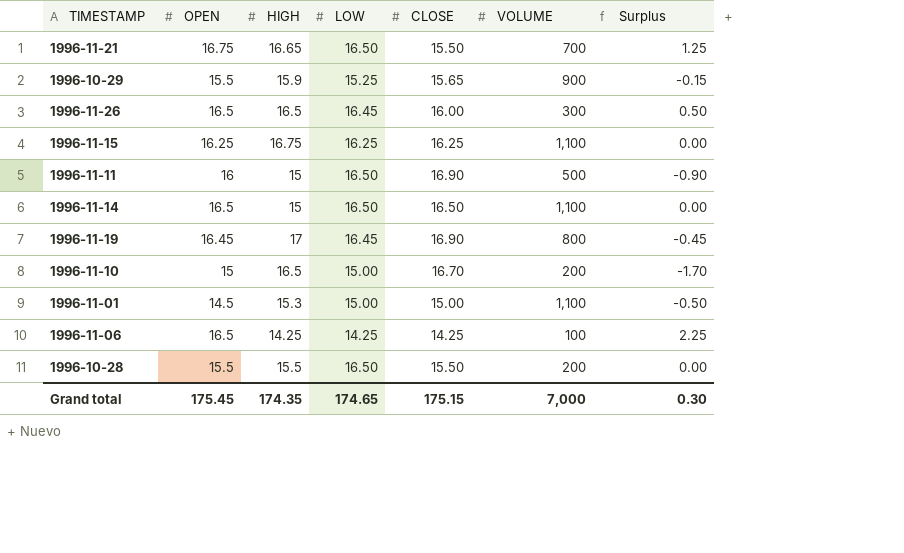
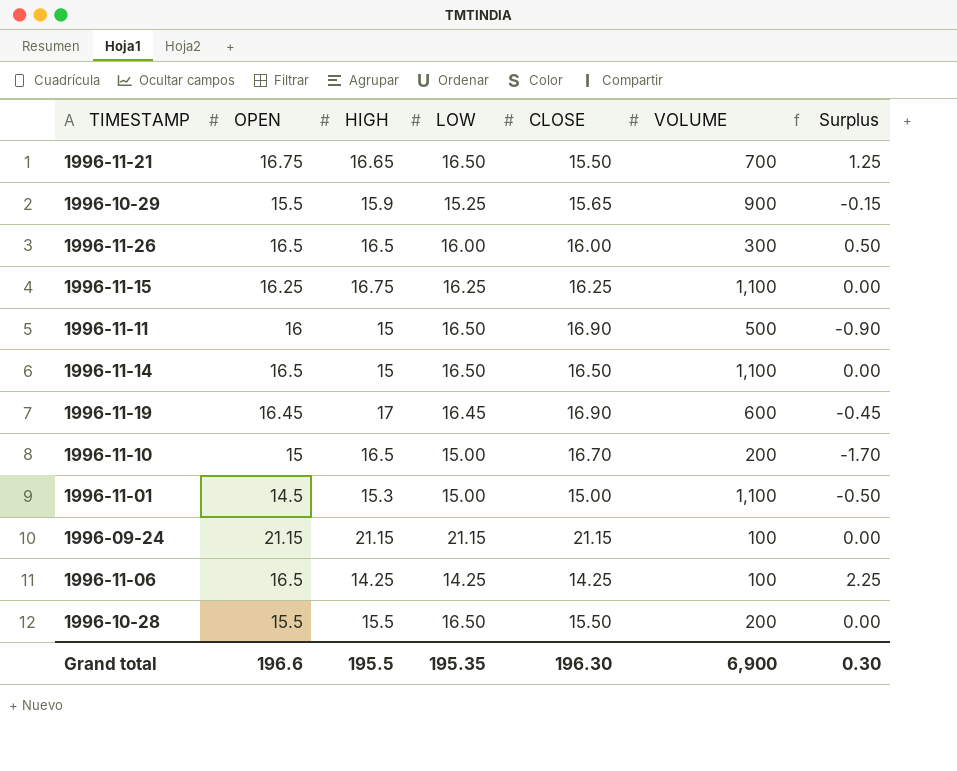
1996-11-26 | LOW: 16.45 -> 16.00
1996-11-19 | VOLUME: 800 -> 600
row 1996-09-24: none -> 21.15 | 21.15 | 21.15 | 21.15 | 100 | 0.00
Grand total | OPEN: 175.45 -> 196.6
Grand total | HIGH: 174.35 -> 195.5
Grand total | LOW: 174.65 -> 195.35
Grand total | CLOSE: 175.15 -> 196.30
Grand total | VOLUME: 7,000 -> 6,900

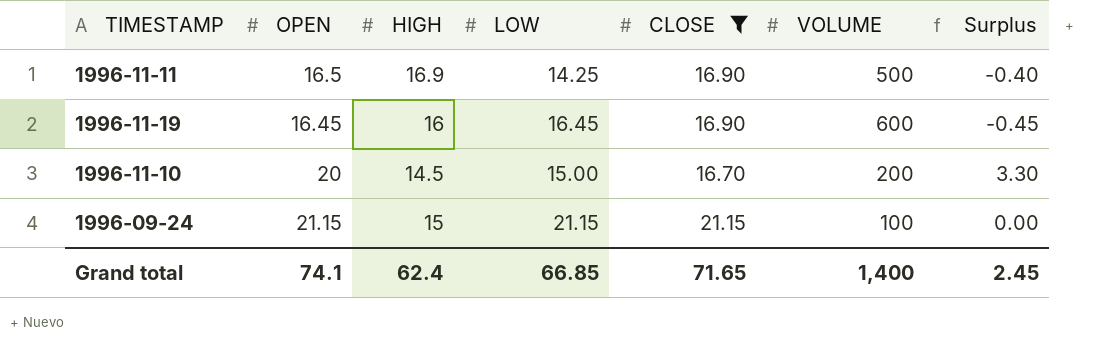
filter: none -> CLOSE >= 16.70
1996-11-11 | OPEN: 16 -> 16.5
1996-11-11 | HIGH: 15 -> 16.9
1996-11-11 | LOW: 16.50 -> 14.25
1996-11-11 | Surplus: -0.90 -> -0.40
1996-11-19 | HIGH: 17 -> 16
1996-11-10 | OPEN: 15 -> 20
1996-11-10 | HIGH: 16.5 -> 14.5
1996-11-10 | Surplus: -1.70 -> 3.30
1996-09-24 | HIGH: 21.15 -> 15
Grand total | OPEN: 196.6 -> 74.1
Grand total | HIGH: 195.5 -> 62.4
Grand total | LOW: 195.35 -> 66.85
Grand total | CLOSE: 196.30 -> 71.65
Grand total | VOLUME: 6,900 -> 1,400
Grand total | Surplus: 0.30 -> 2.45

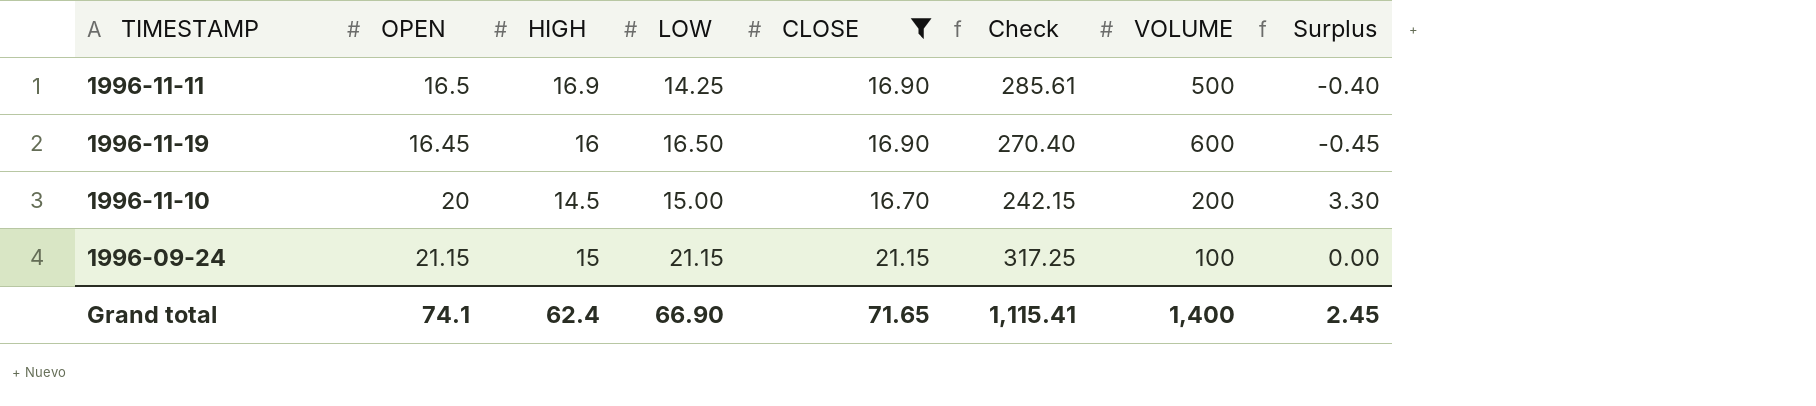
column Check | formula: none -> [HIGH] * [CLOSE]
1996-11-19 | LOW: 16.45 -> 16.50
Grand total | LOW: 66.85 -> 66.90

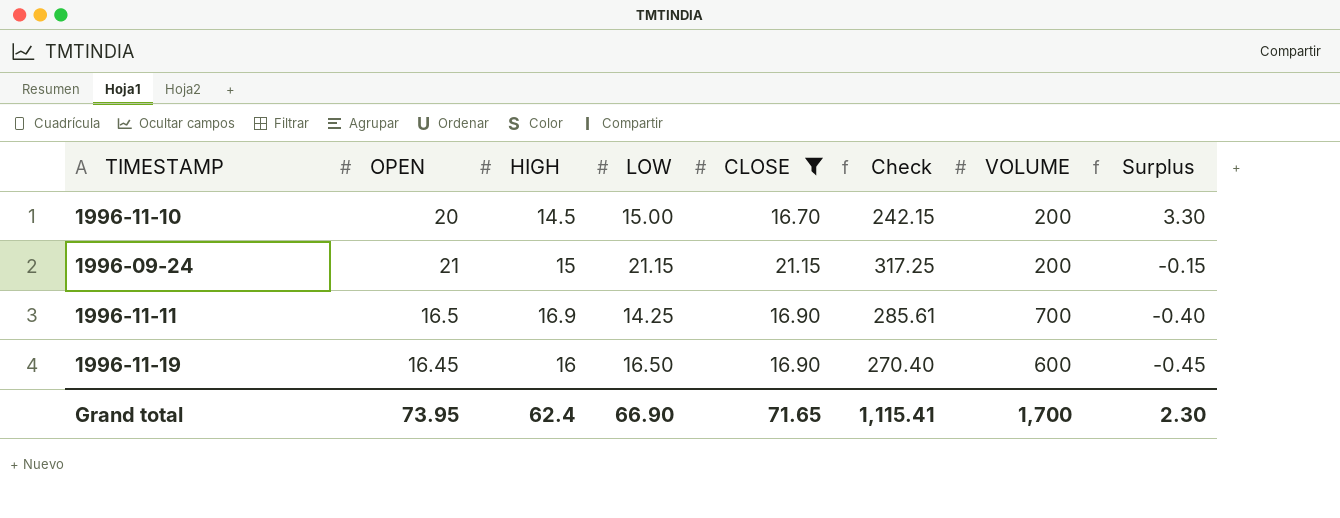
row order: none -> Surplus descending
1996-09-24 | OPEN: 21.15 -> 21
1996-09-24 | VOLUME: 100 -> 200
1996-09-24 | Surplus: 0.00 -> -0.15
1996-11-11 | VOLUME: 500 -> 700
Grand total | OPEN: 74.1 -> 73.95
Grand total | VOLUME: 1,400 -> 1,700
Grand total | Surplus: 2.45 -> 2.30

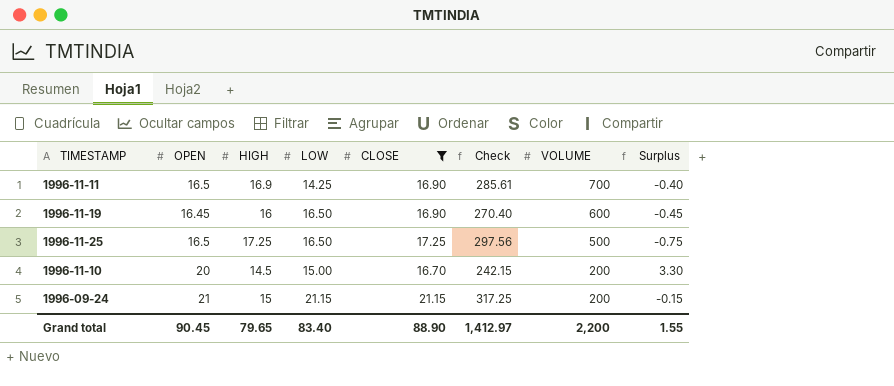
row order: Surplus descending -> VOLUME descending
row 1996-11-25: none -> 16.5 | 17.25 | 16.50 | 17.25 | 297.56 | 500 | -0.75
Grand total | OPEN: 73.95 -> 90.45
Grand total | HIGH: 62.4 -> 79.65
Grand total | LOW: 66.90 -> 83.40
Grand total | CLOSE: 71.65 -> 88.90
Grand total | Check: 1,115.41 -> 1,412.97
Grand total | VOLUME: 1,700 -> 2,200
Grand total | Surplus: 2.30 -> 1.55

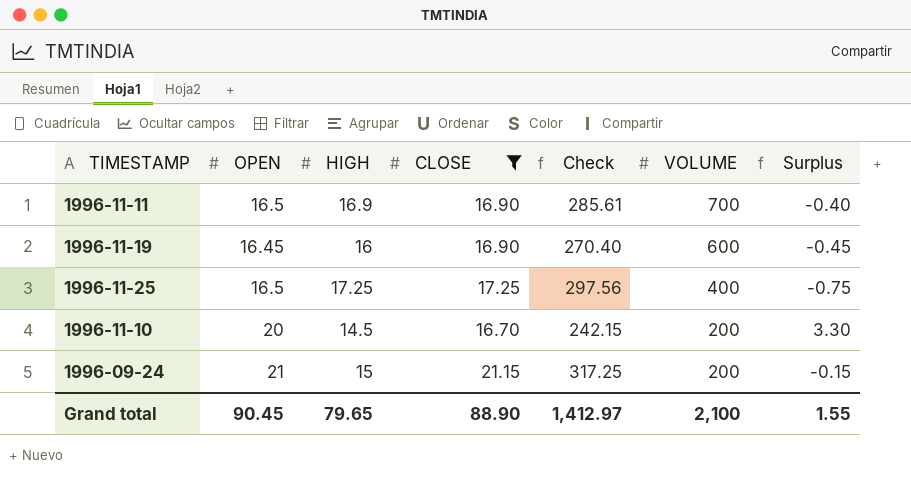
column LOW | position: 4 -> none
1996-11-25 | VOLUME: 500 -> 400
Grand total | VOLUME: 2,200 -> 2,100

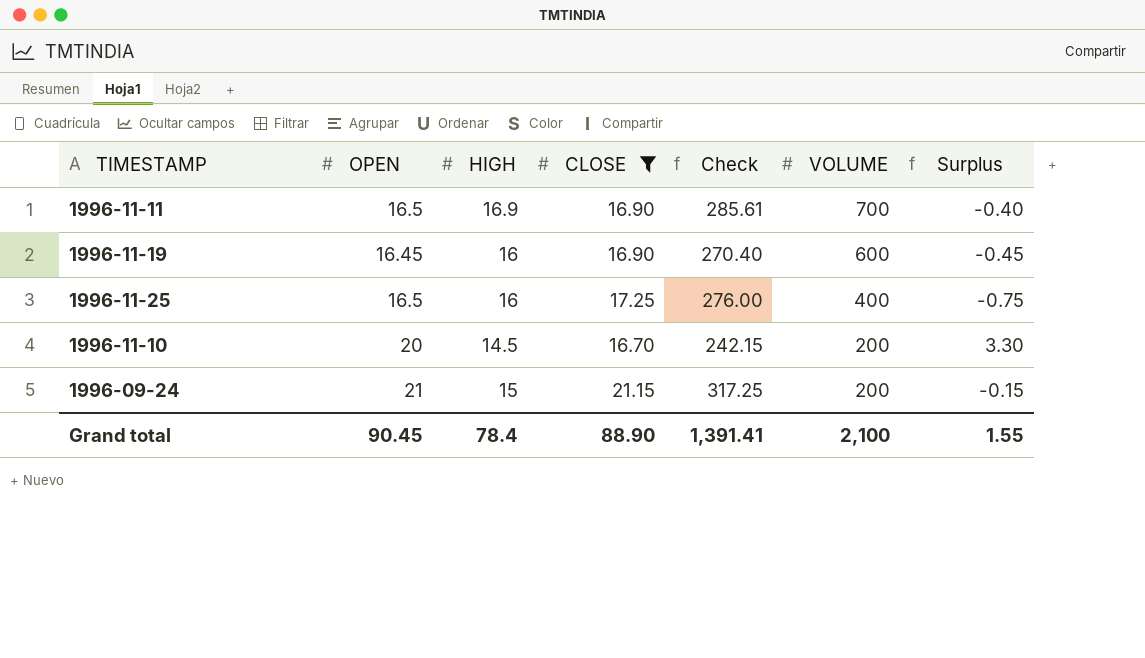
1996-11-25 | HIGH: 17.25 -> 16
1996-11-25 | Check: 297.56 -> 276.00
Grand total | HIGH: 79.65 -> 78.4
Grand total | Check: 1,412.97 -> 1,391.41

